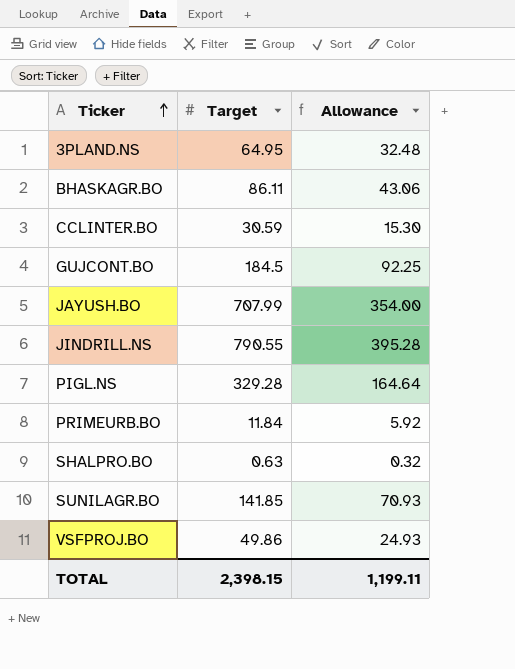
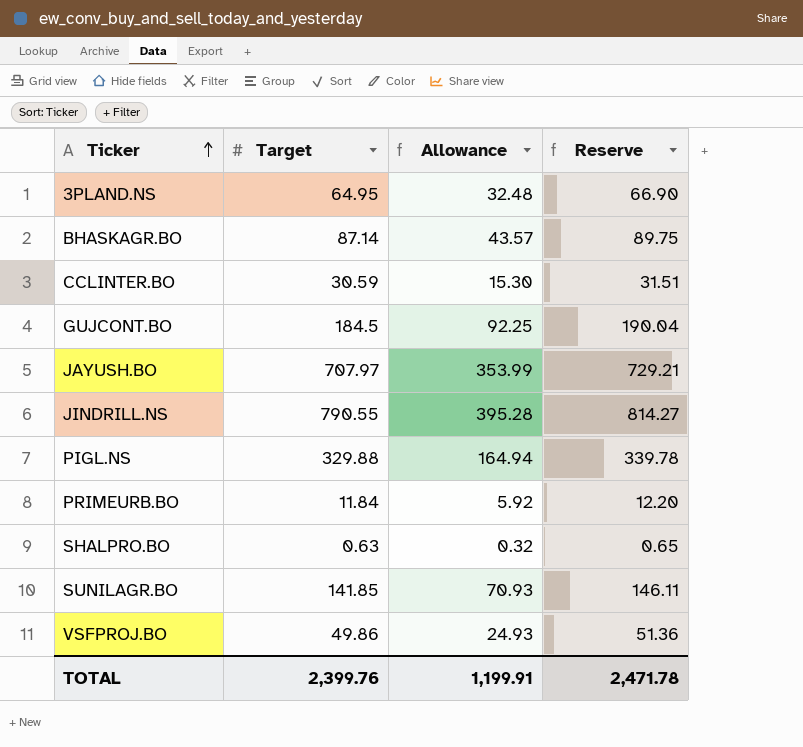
column Reserve | formula: none -> [Target] * 1.03
BHASKAGR.BO | Target: 86.11 -> 87.14
BHASKAGR.BO | Allowance: 43.06 -> 43.57
JAYUSH.BO | Target: 707.99 -> 707.97
JAYUSH.BO | Allowance: 354.00 -> 353.99
PIGL.NS | Target: 329.28 -> 329.88
PIGL.NS | Allowance: 164.64 -> 164.94
TOTAL | Target: 2,398.15 -> 2,399.76
TOTAL | Allowance: 1,199.11 -> 1,199.91

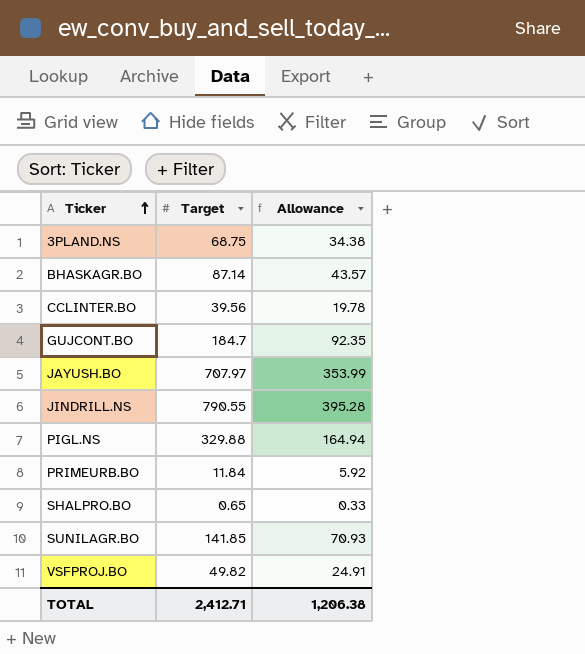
column Reserve | formula: [Target] * 1.03 -> none
3PLAND.NS | Target: 64.95 -> 68.75
3PLAND.NS | Allowance: 32.48 -> 34.38
CCLINTER.BO | Target: 30.59 -> 39.56
CCLINTER.BO | Allowance: 15.30 -> 19.78
GUJCONT.BO | Target: 184.5 -> 184.7
GUJCONT.BO | Allowance: 92.25 -> 92.35
SHALPRO.BO | Target: 0.63 -> 0.65
SHALPRO.BO | Allowance: 0.32 -> 0.33
VSFPROJ.BO | Target: 49.86 -> 49.82
VSFPROJ.BO | Allowance: 24.93 -> 24.91
TOTAL | Target: 2,399.76 -> 2,412.71
TOTAL | Allowance: 1,199.91 -> 1,206.38

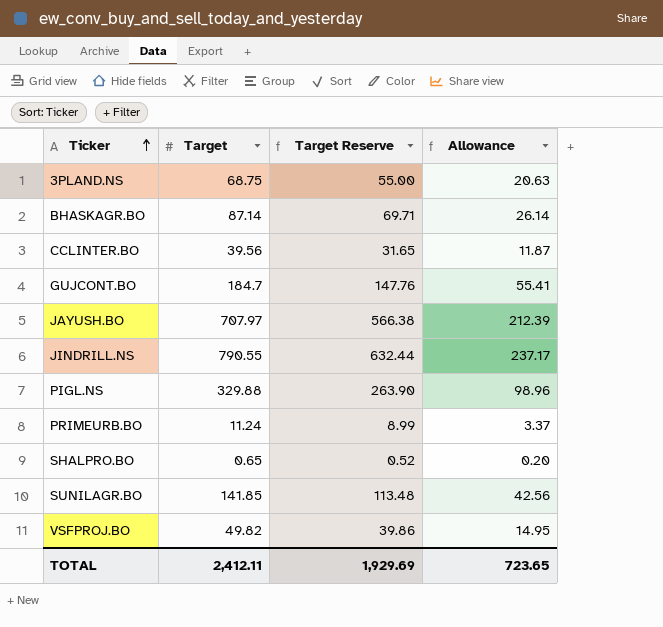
column Target Reserve | formula: none -> [Target] * 0.8
column Allowance | formula: [Target] * 0.5 -> [Target] * 0.3
PRIMEURB.BO | Target: 11.84 -> 11.24
TOTAL | Target: 2,412.71 -> 2,412.11
TOTAL | Allowance: 1,206.38 -> 723.65

